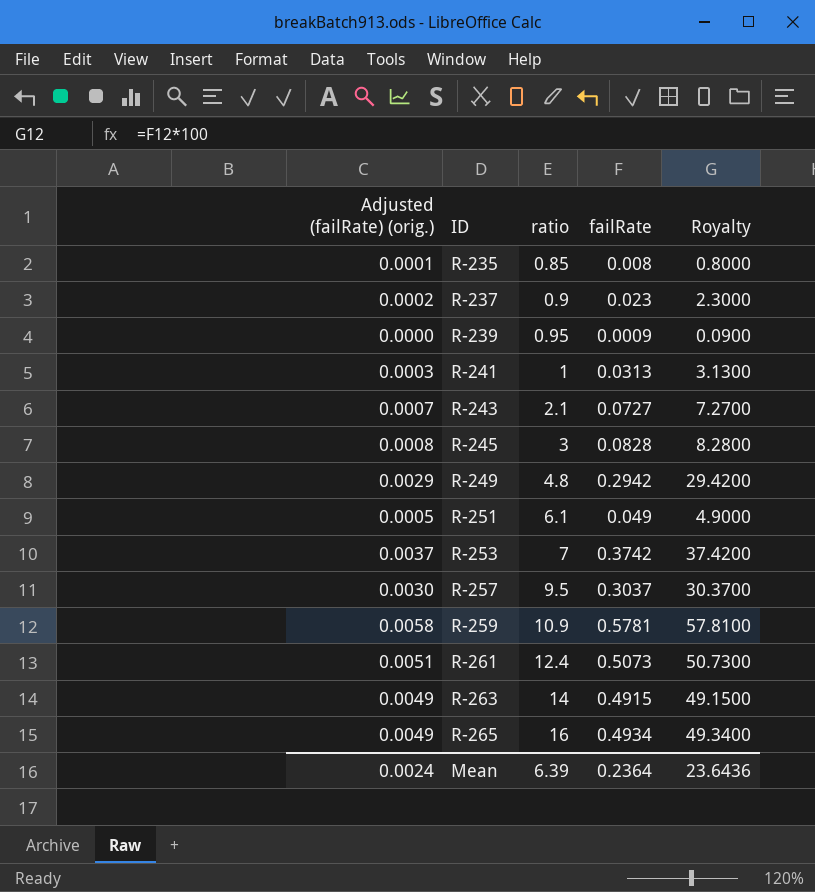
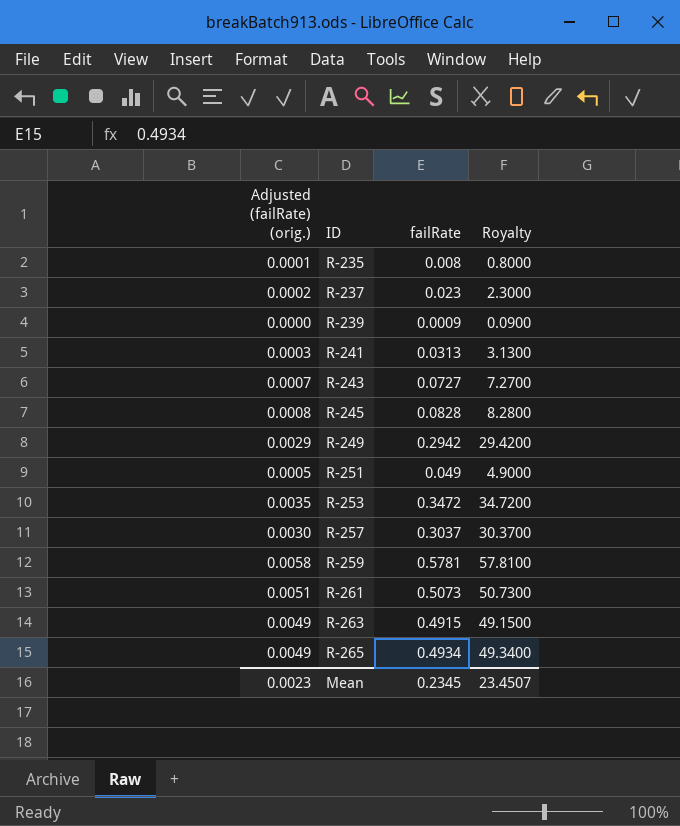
column ratio | position: 3 -> none
R-253 | Adjusted (failRate) (orig.): 0.0037 -> 0.0035
R-253 | failRate: 0.3742 -> 0.3472
R-253 | Royalty: 37.4200 -> 34.7200
Mean | Adjusted (failRate) (orig.): 0.0024 -> 0.0023
Mean | failRate: 0.2364 -> 0.2345
Mean | Royalty: 23.6436 -> 23.4507

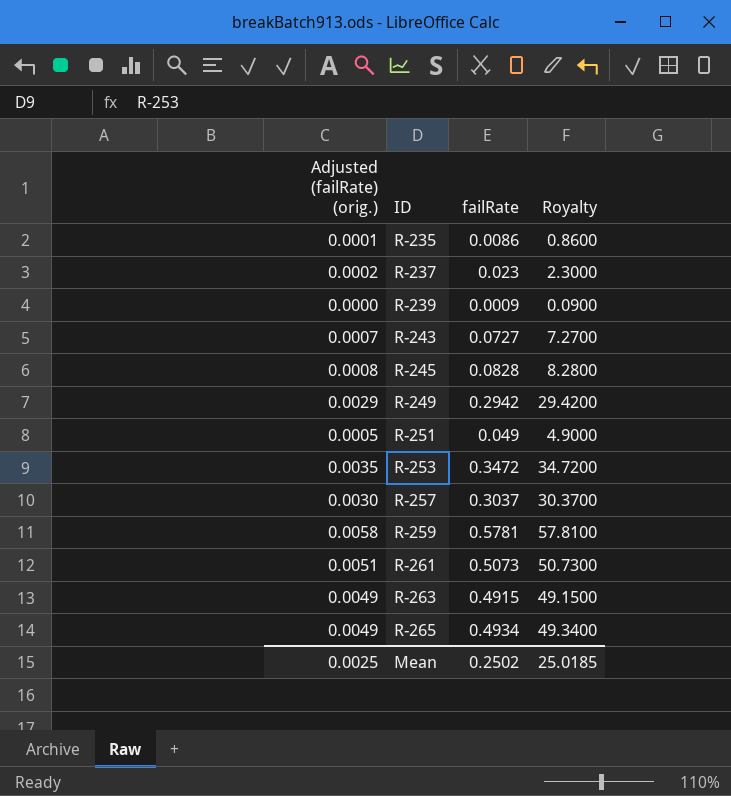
row R-241: 0.0003 | 0.0313 | 3.1300 -> none
R-235 | failRate: 0.008 -> 0.0086
R-235 | Royalty: 0.8000 -> 0.8600
Mean | Adjusted (failRate) (orig.): 0.0023 -> 0.0025
Mean | failRate: 0.2345 -> 0.2502
Mean | Royalty: 23.4507 -> 25.0185

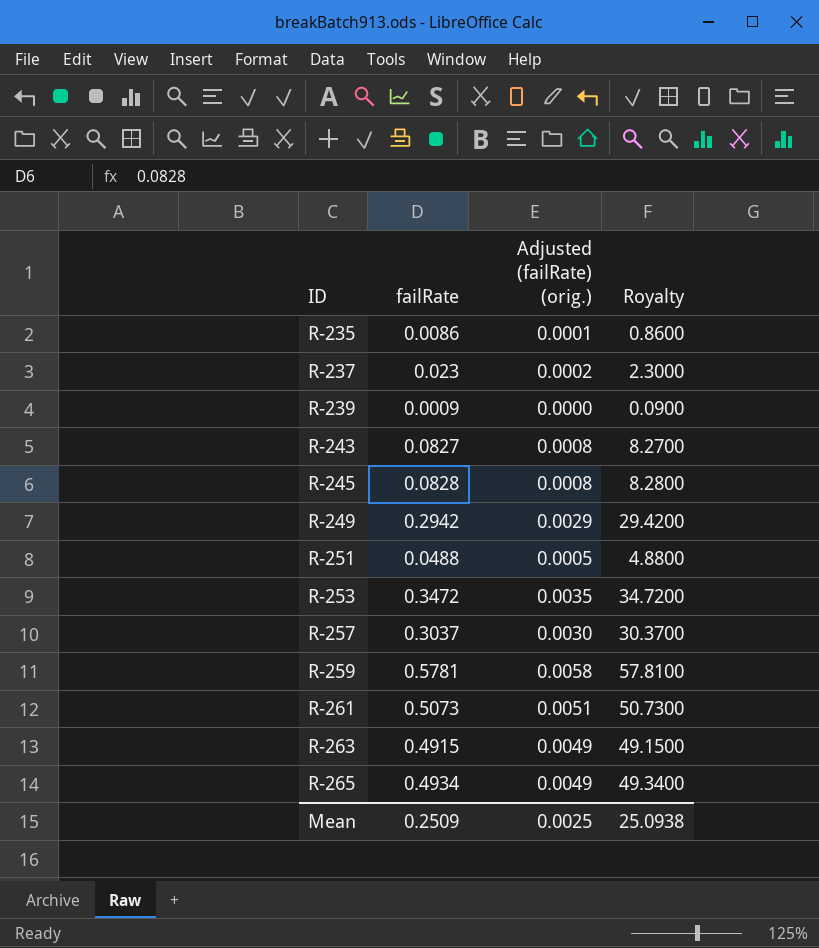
column Adjusted (failRate) (orig.) | position: 1 -> 3
R-243 | failRate: 0.0727 -> 0.0827
R-243 | Adjusted (failRate) (orig.): 0.0007 -> 0.0008
R-243 | Royalty: 7.2700 -> 8.2700
R-251 | failRate: 0.049 -> 0.0488
R-251 | Royalty: 4.9000 -> 4.8800
Mean | failRate: 0.2502 -> 0.2509
Mean | Royalty: 25.0185 -> 25.0938

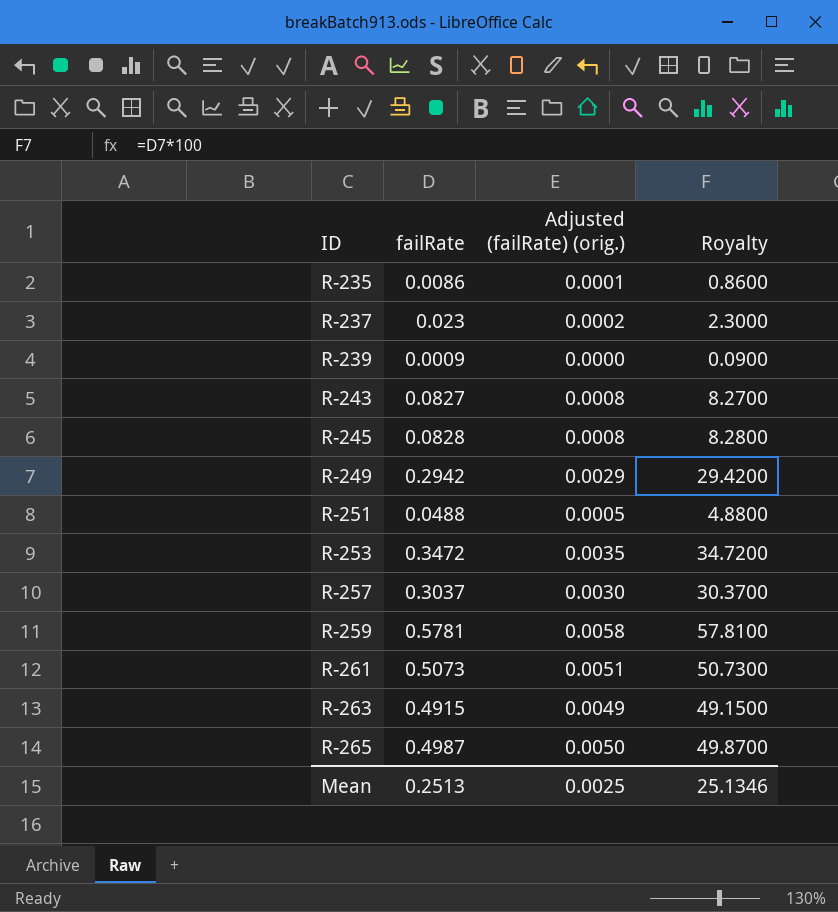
R-265 | failRate: 0.4934 -> 0.4987
R-265 | Adjusted (failRate) (orig.): 0.0049 -> 0.0050
R-265 | Royalty: 49.3400 -> 49.8700
Mean | failRate: 0.2509 -> 0.2513
Mean | Royalty: 25.0938 -> 25.1346

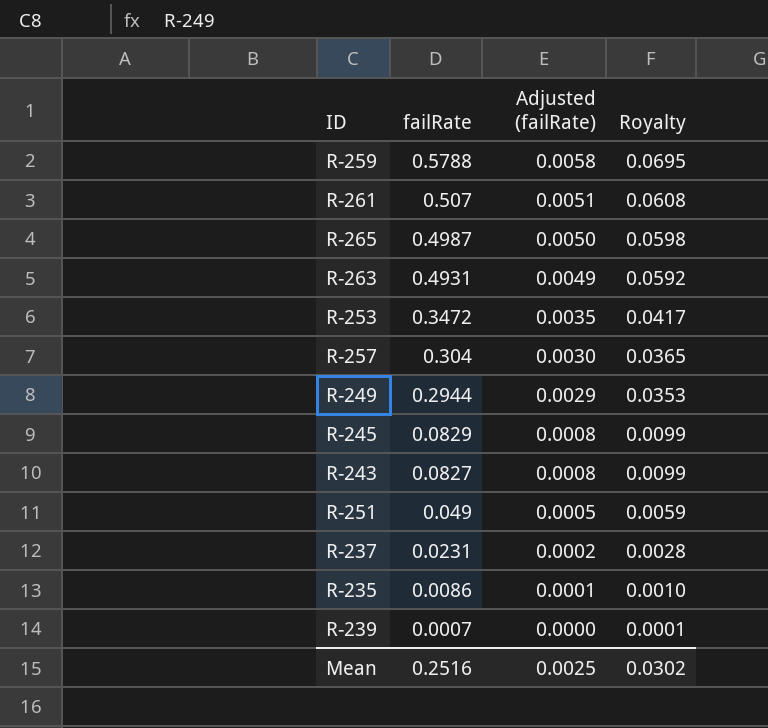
row order: ID ascending -> failRate descending
column name: Adjusted (failRate) (orig.) -> Adjusted (failRate)
column Royalty | formula: [failRate] * 100 -> [failRate] * 0.12
R-259 | failRate: 0.5781 -> 0.5788
R-261 | failRate: 0.5073 -> 0.507
R-263 | failRate: 0.4915 -> 0.4931
R-257 | failRate: 0.3037 -> 0.304
R-249 | failRate: 0.2942 -> 0.2944
R-245 | failRate: 0.0828 -> 0.0829
R-251 | failRate: 0.0488 -> 0.049
R-237 | failRate: 0.023 -> 0.0231
R-239 | failRate: 0.0009 -> 0.0007
Mean | failRate: 0.2513 -> 0.2516
Mean | Royalty: 25.1346 -> 0.0302

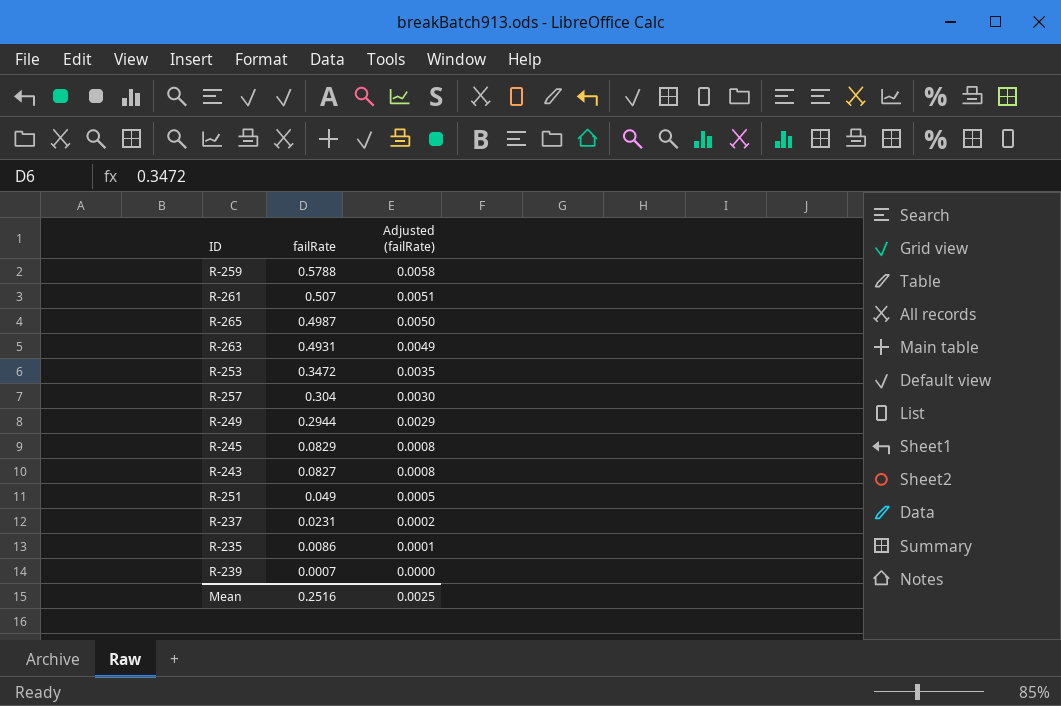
column Royalty | formula: [failRate] * 0.12 -> none

